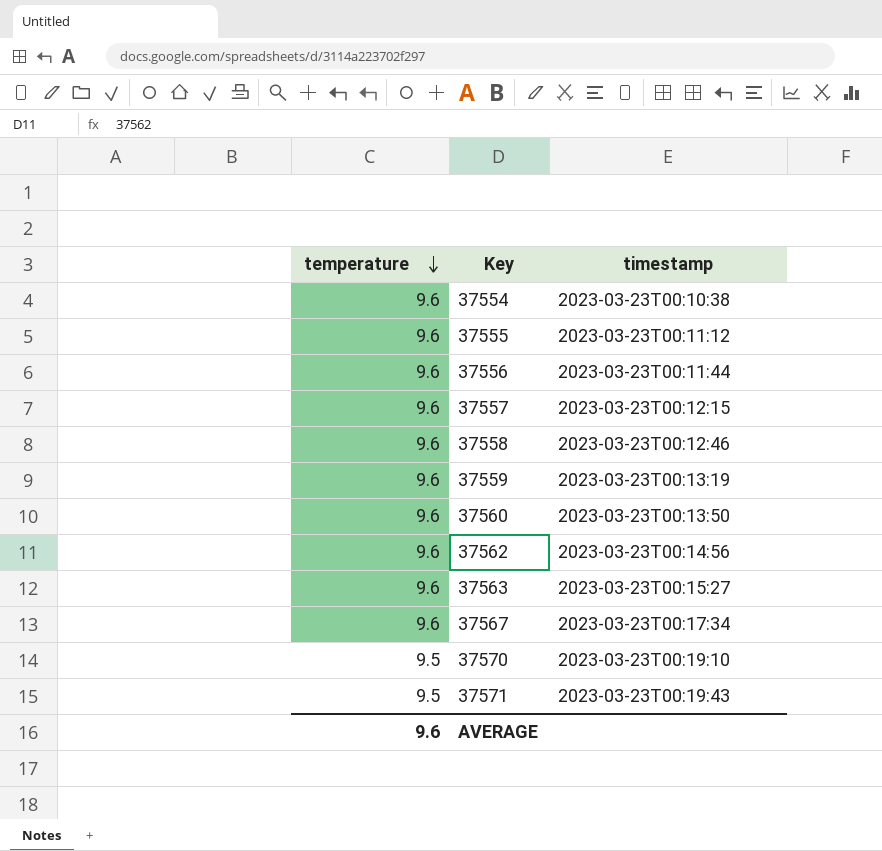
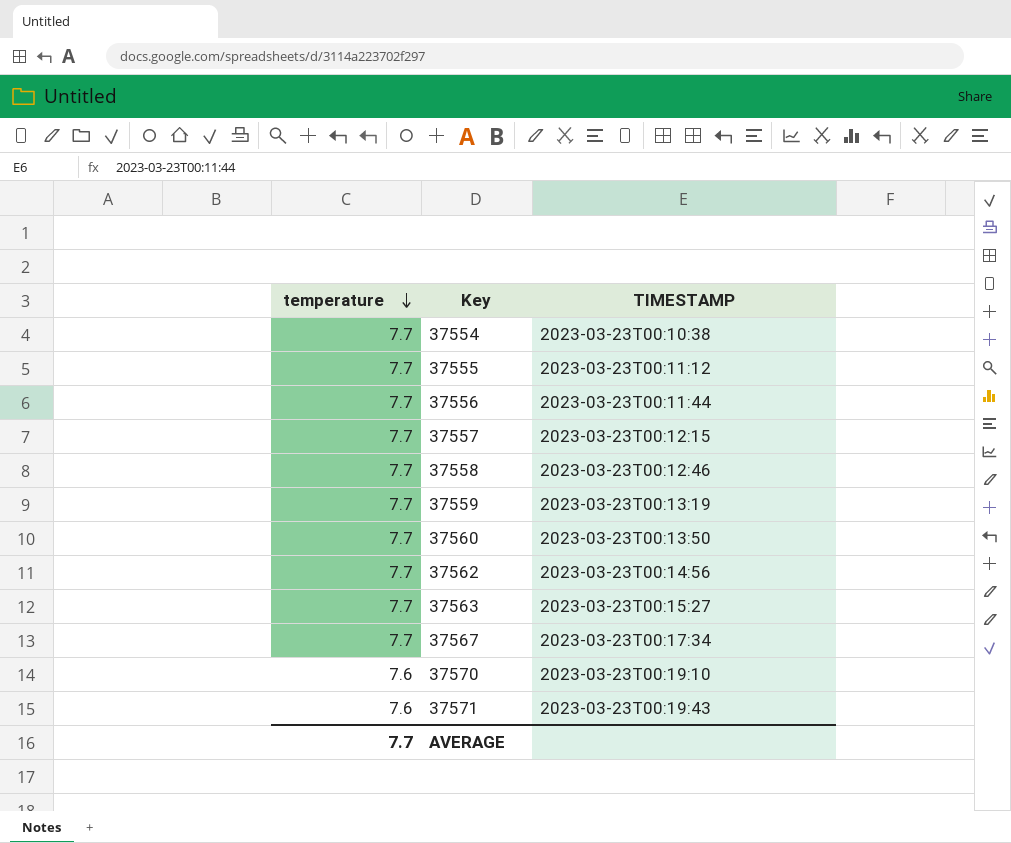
column name: timestamp -> TIMESTAMP
37554 | temperature: 9.6 -> 7.7
37555 | temperature: 9.6 -> 7.7
37556 | temperature: 9.6 -> 7.7
37557 | temperature: 9.6 -> 7.7
37558 | temperature: 9.6 -> 7.7
37559 | temperature: 9.6 -> 7.7
37560 | temperature: 9.6 -> 7.7
37562 | temperature: 9.6 -> 7.7
37563 | temperature: 9.6 -> 7.7
37567 | temperature: 9.6 -> 7.7
37570 | temperature: 9.5 -> 7.6
37571 | temperature: 9.5 -> 7.6
AVERAGE | temperature: 9.6 -> 7.7

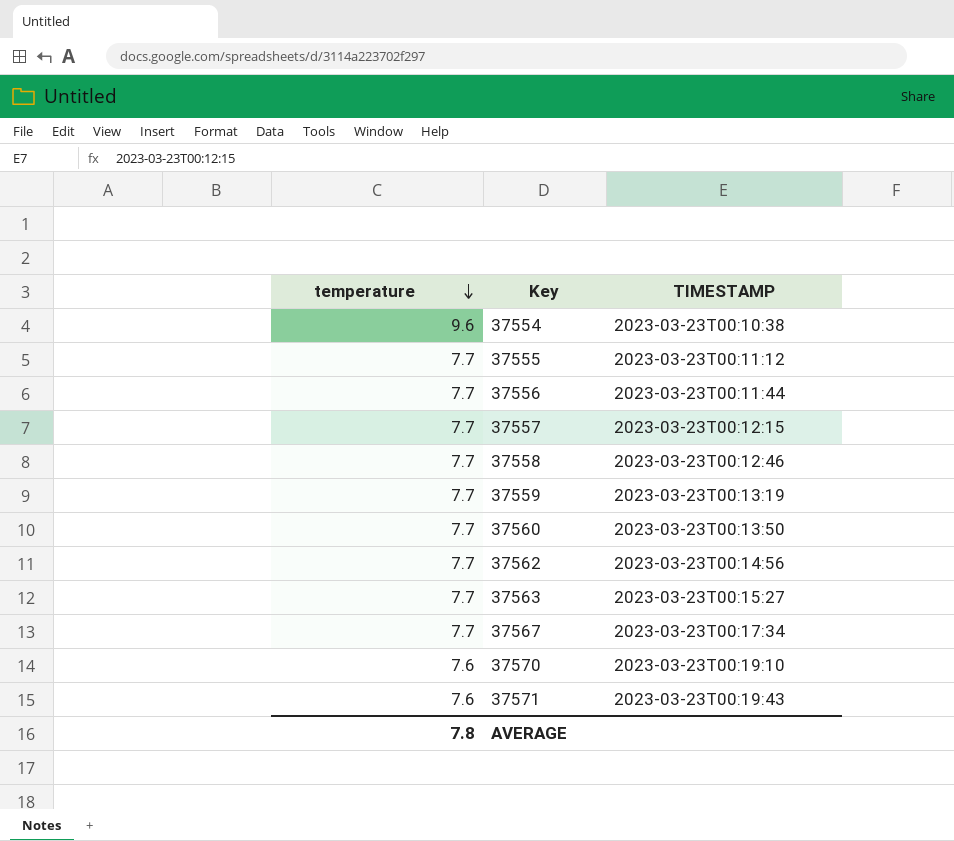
37554 | temperature: 7.7 -> 9.6
AVERAGE | temperature: 7.7 -> 7.8

